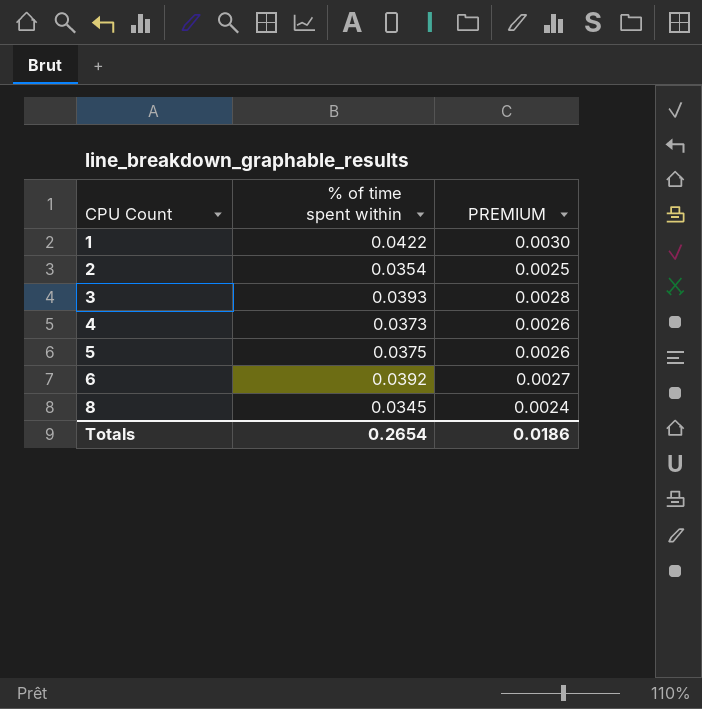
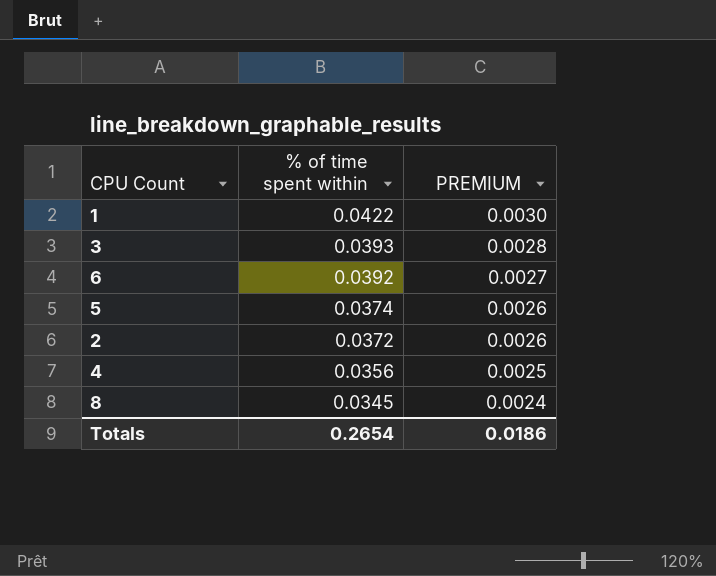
row order: CPU Count ascending -> % of time spent within descending
5 | % of time spent within: 0.0375 -> 0.0374
2 | % of time spent within: 0.0354 -> 0.0372
2 | PREMIUM: 0.0025 -> 0.0026
4 | % of time spent within: 0.0373 -> 0.0356
4 | PREMIUM: 0.0026 -> 0.0025

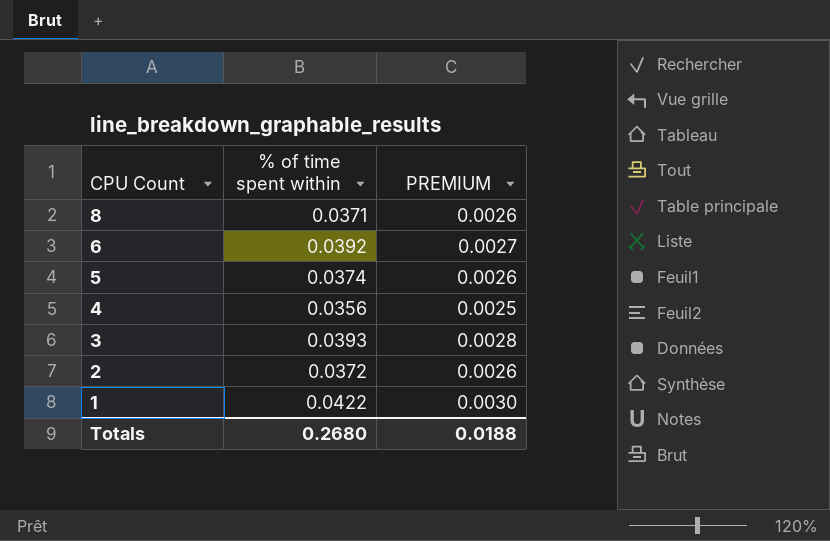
row order: % of time spent within descending -> CPU Count descending
8 | % of time spent within: 0.0345 -> 0.0371
8 | PREMIUM: 0.0024 -> 0.0026
Totals | % of time spent within: 0.2654 -> 0.2680
Totals | PREMIUM: 0.0186 -> 0.0188

